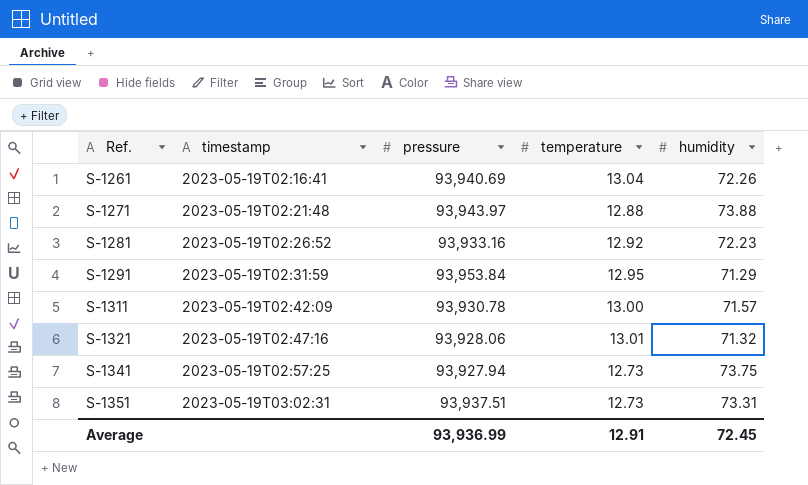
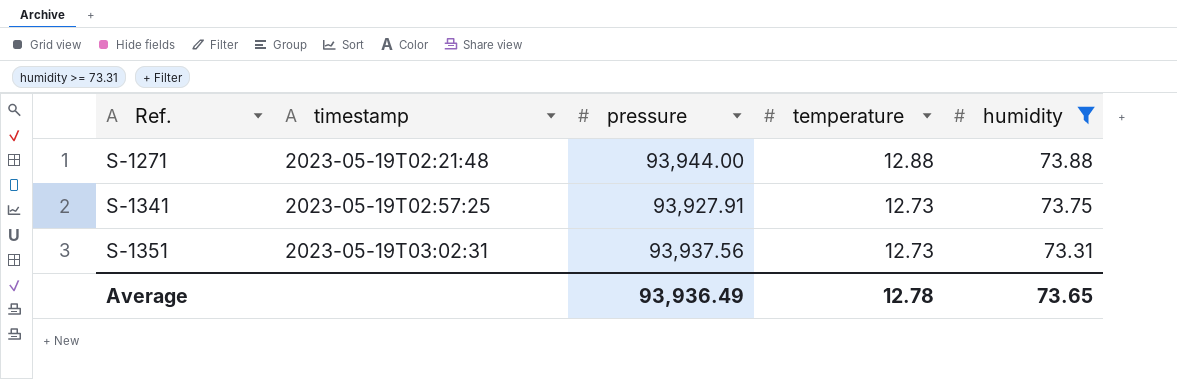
filter: none -> humidity >= 73.31
S-1271 | pressure: 93,943.97 -> 93,944.00
S-1341 | pressure: 93,927.94 -> 93,927.91
S-1351 | pressure: 93,937.51 -> 93,937.56
Average | pressure: 93,936.99 -> 93,936.49
Average | temperature: 12.91 -> 12.78
Average | humidity: 72.45 -> 73.65

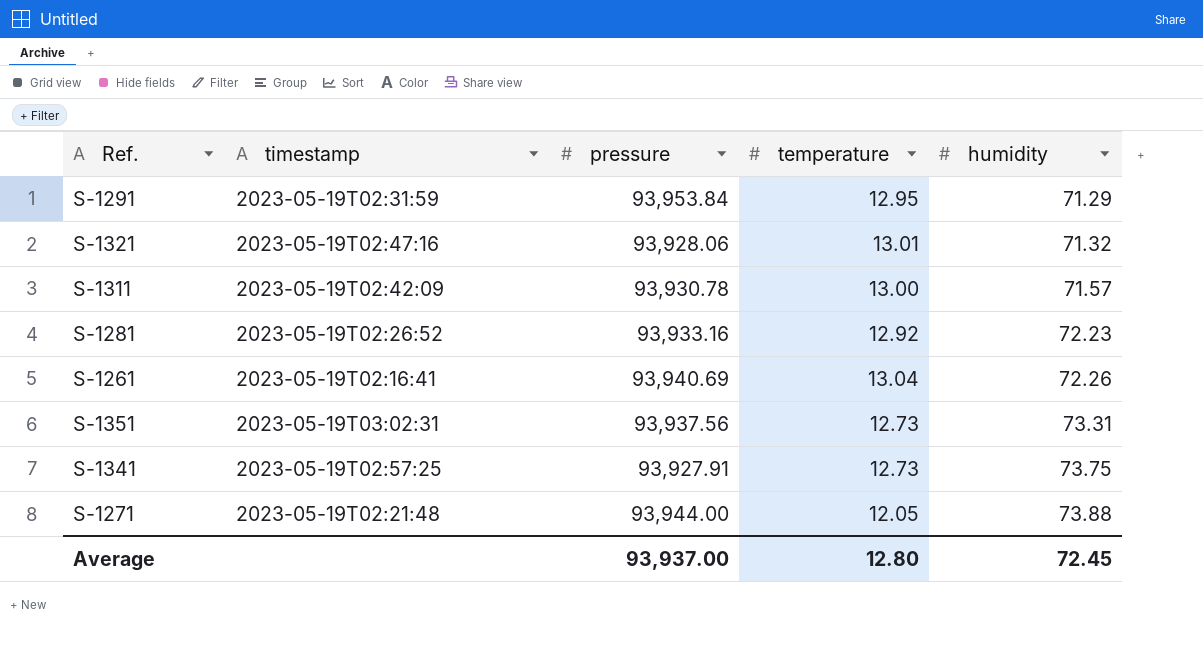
filter: humidity >= 73.31 -> none
row order: Ref. ascending -> humidity ascending
S-1271 | temperature: 12.88 -> 12.05
Average | pressure: 93,936.49 -> 93,937.00
Average | temperature: 12.78 -> 12.80
Average | humidity: 73.65 -> 72.45

